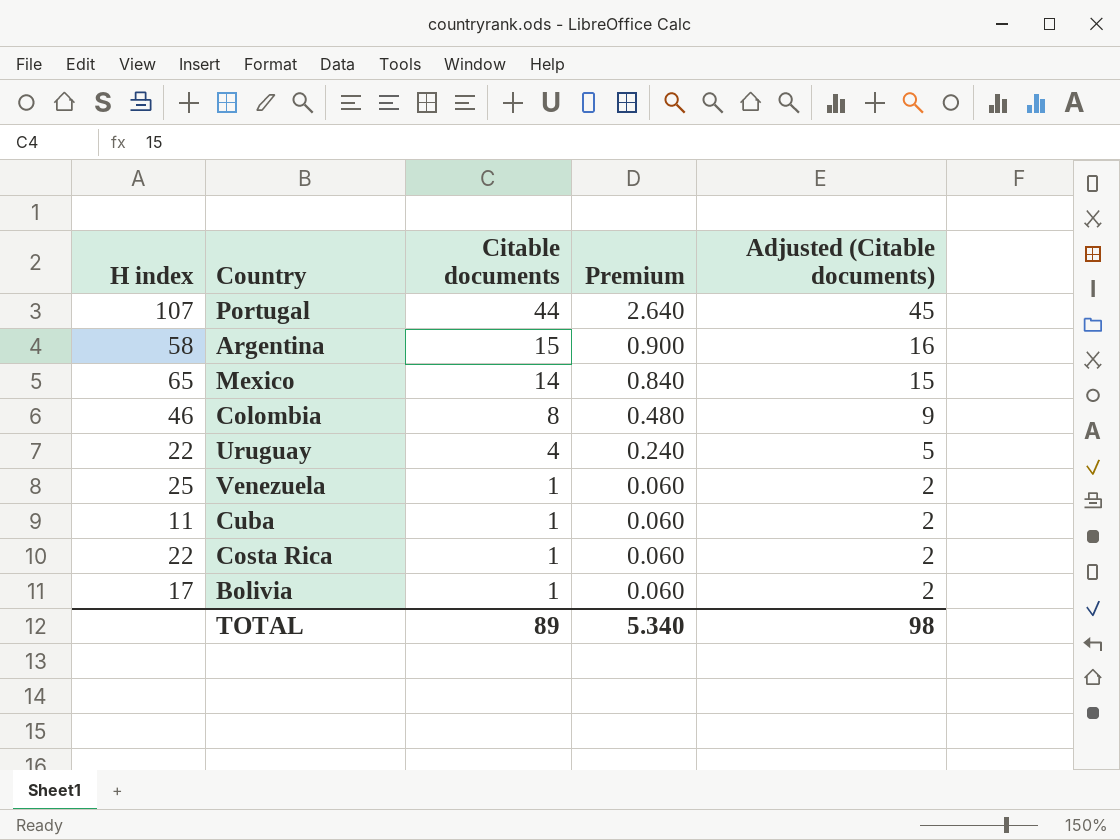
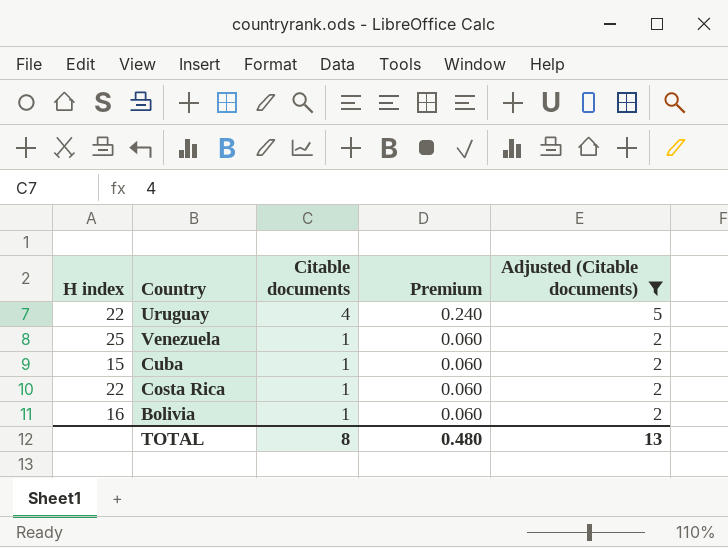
filter: none -> Adjusted (Citable documents) <= 5
Cuba | H index: 11 -> 15
Bolivia | H index: 17 -> 16
TOTAL | Citable documents: 89 -> 8
TOTAL | Premium: 5.340 -> 0.480
TOTAL | Adjusted (Citable documents): 98 -> 13

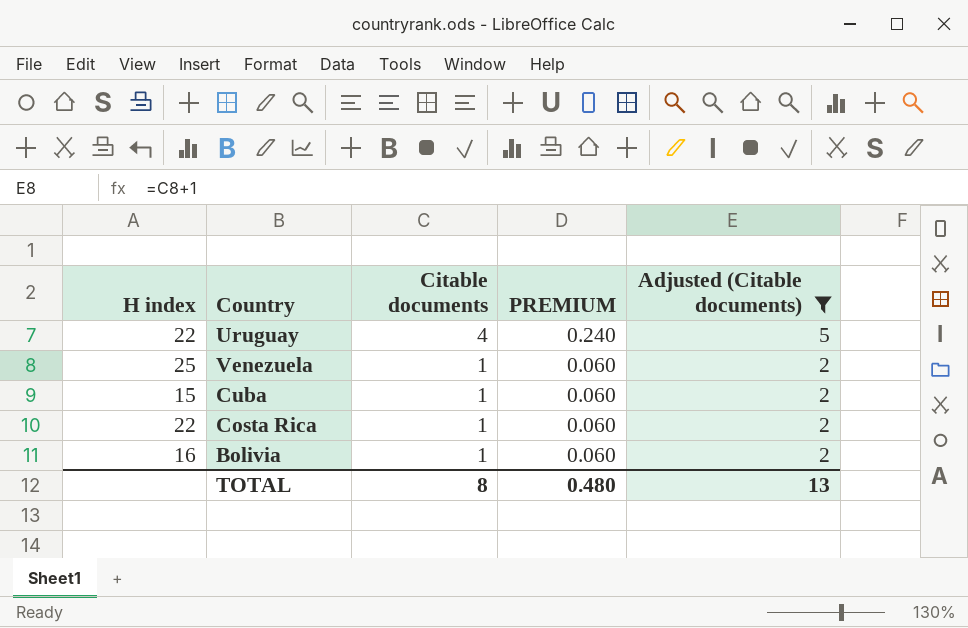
column name: Premium -> PREMIUM

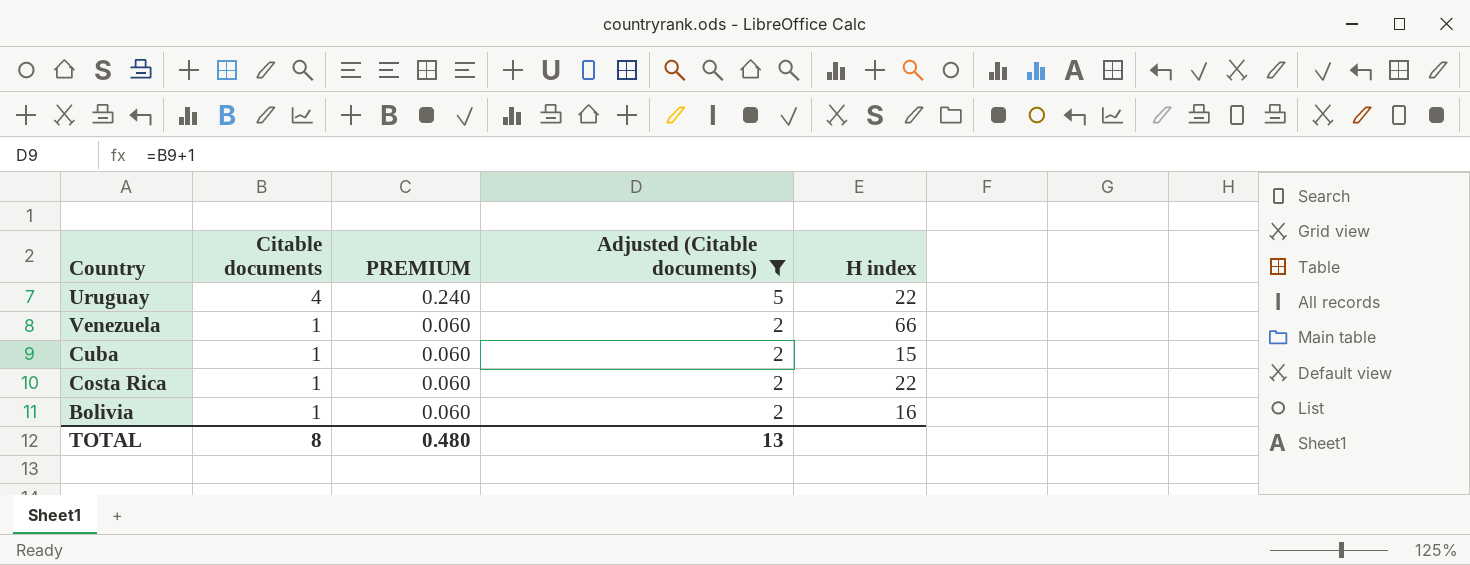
column H index | position: 1 -> 5
Venezuela | H index: 25 -> 66

